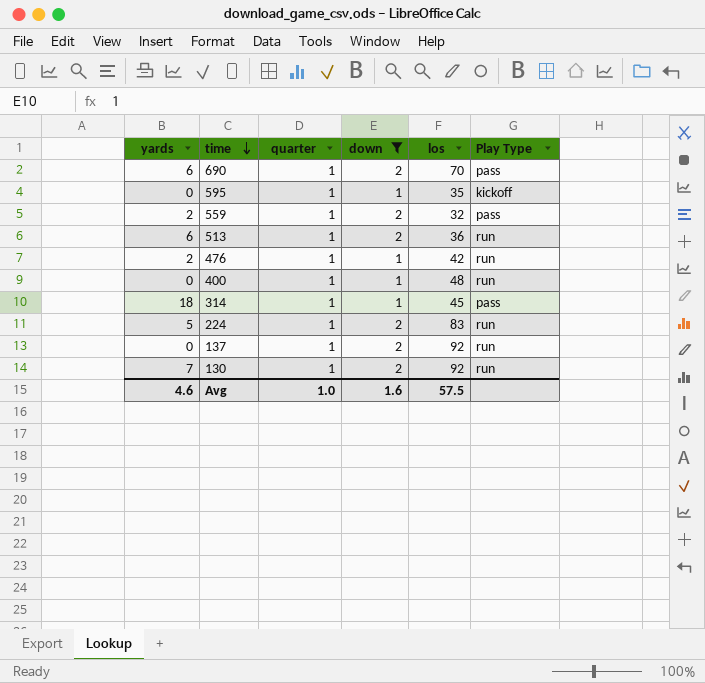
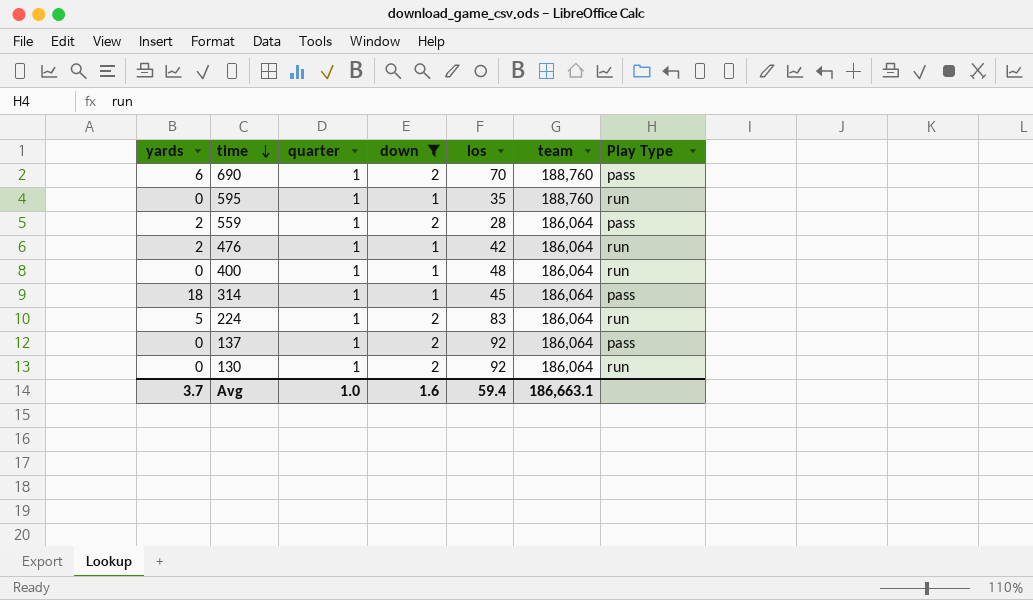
column team | position: none -> 6
row 513: 6 | 1 | 2 | 36 | run -> none
595 | Play Type: kickoff -> run
559 | los: 32 -> 28
137 | Play Type: run -> pass
130 | yards: 7 -> 0
Avg | yards: 4.6 -> 3.7
Avg | los: 57.5 -> 59.4

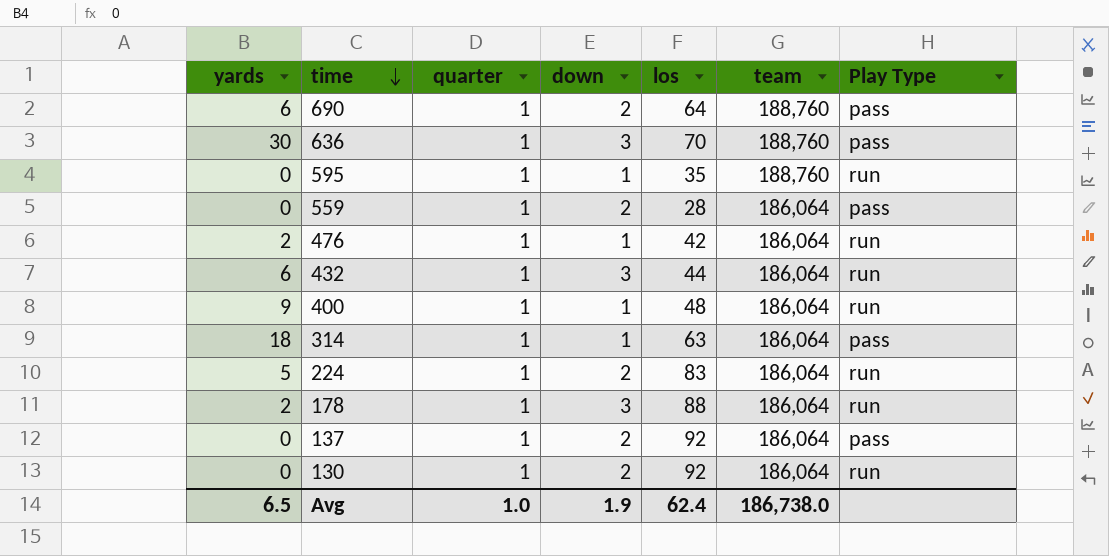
filter: down != 3 -> none
690 | los: 70 -> 64
559 | yards: 2 -> 0
400 | yards: 0 -> 9
314 | los: 45 -> 63
Avg | yards: 3.7 -> 6.5
Avg | down: 1.6 -> 1.9
Avg | los: 59.4 -> 62.4
Avg | team: 186,663.1 -> 186,738.0

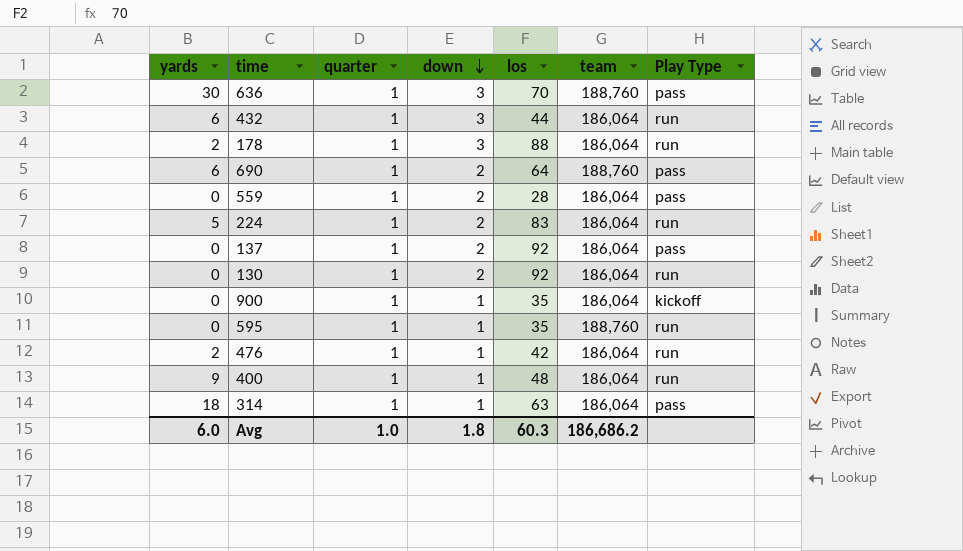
row order: time descending -> down descending
row 900: none -> 0 | 1 | 1 | 35 | 186,064 | kickoff
Avg | yards: 6.5 -> 6.0
Avg | down: 1.9 -> 1.8
Avg | los: 62.4 -> 60.3
Avg | team: 186,738.0 -> 186,686.2

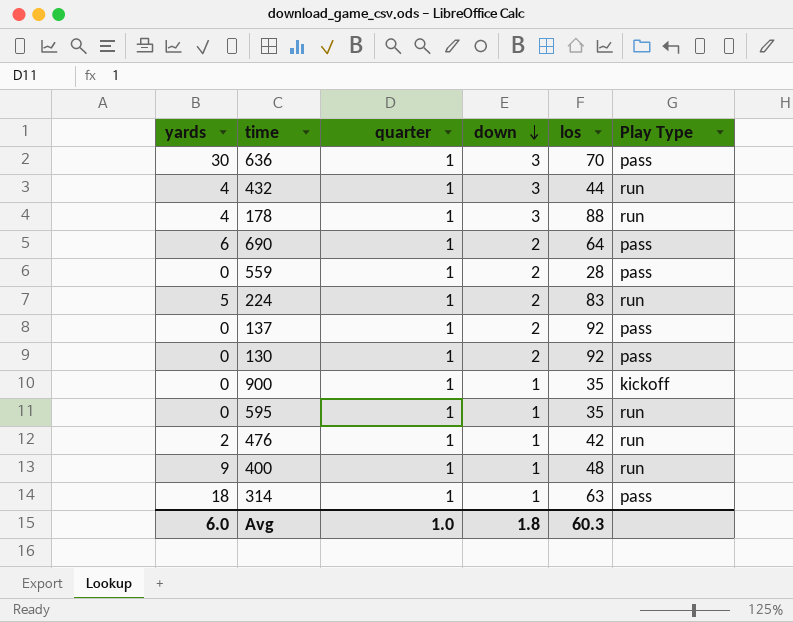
column team | position: 6 -> none
432 | yards: 6 -> 4
178 | yards: 2 -> 4
130 | Play Type: run -> pass

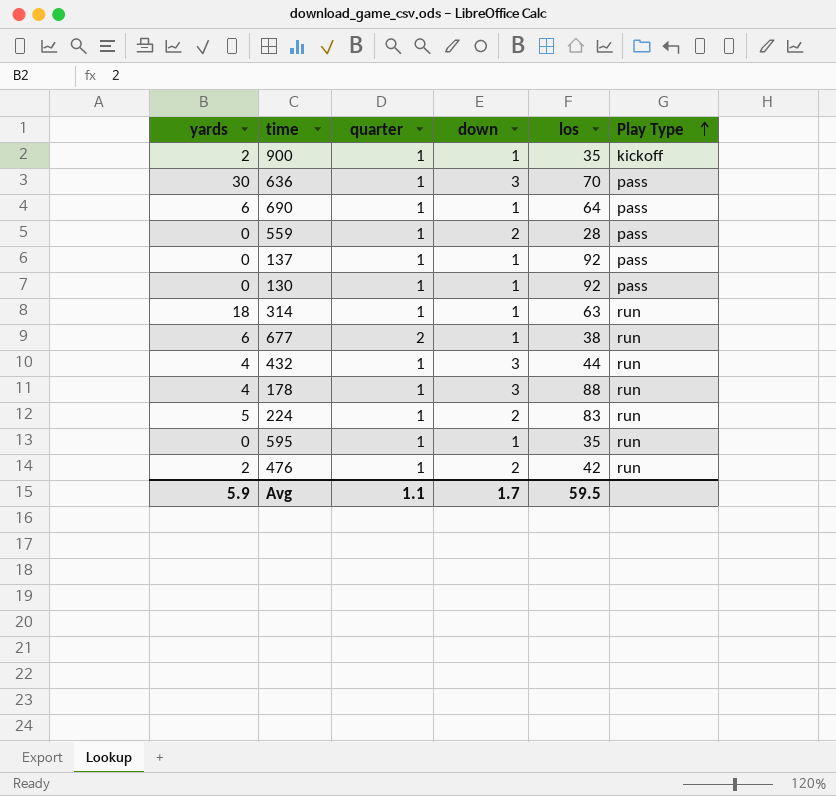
row order: down descending -> Play Type ascending
row 400: 9 | 1 | 1 | 48 | run -> none
900 | yards: 0 -> 2
690 | down: 2 -> 1
137 | down: 2 -> 1
130 | down: 2 -> 1
314 | Play Type: pass -> run
row 677: none -> 6 | 2 | 1 | 38 | run
476 | down: 1 -> 2
Avg | yards: 6.0 -> 5.9
Avg | quarter: 1.0 -> 1.1
Avg | down: 1.8 -> 1.7
Avg | los: 60.3 -> 59.5

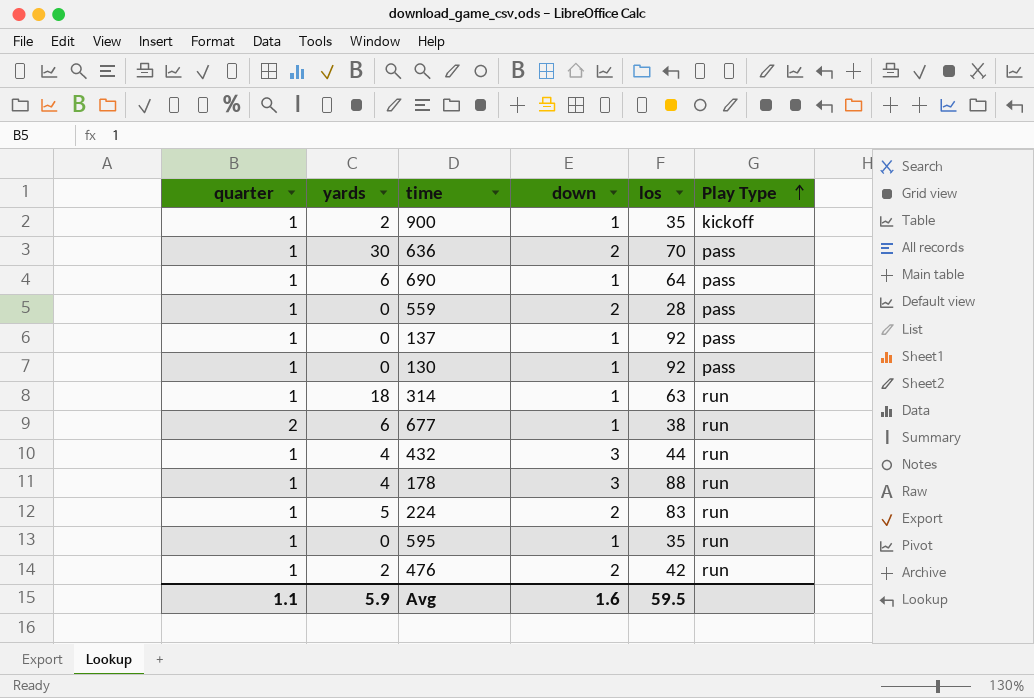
column quarter | position: 3 -> 1
636 | down: 3 -> 2
Avg | down: 1.7 -> 1.6

